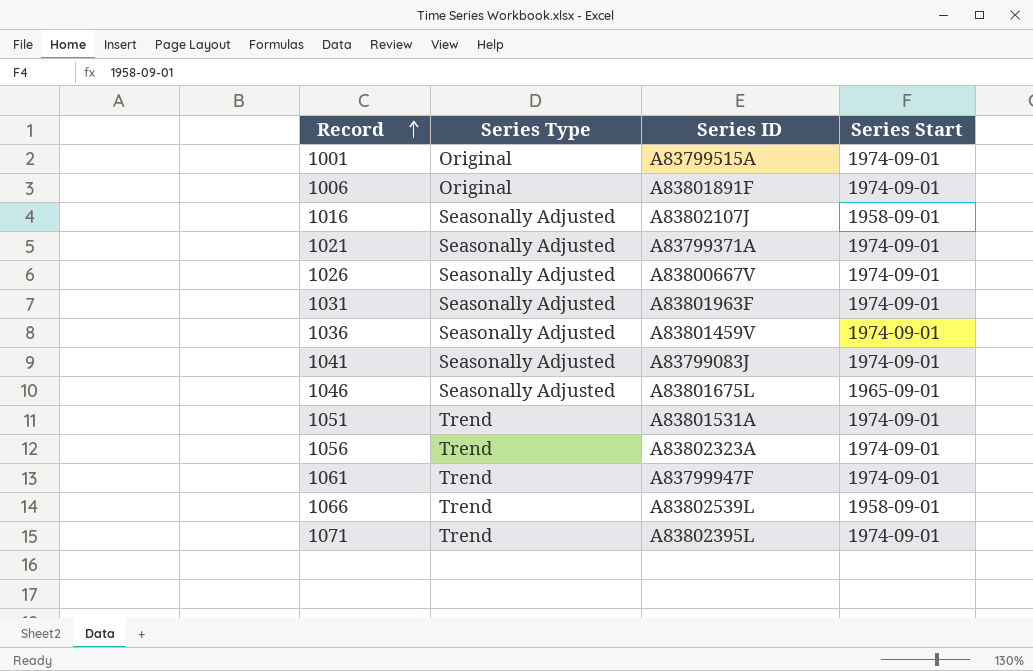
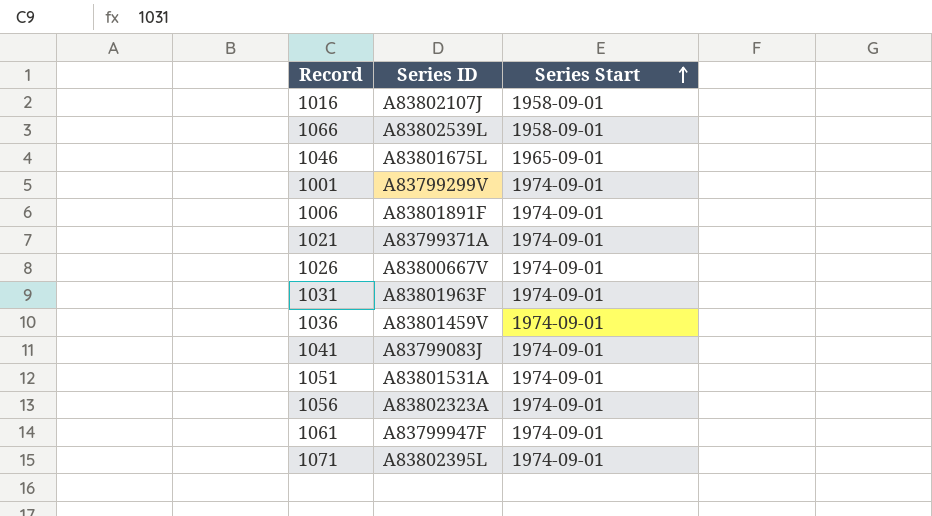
row order: Record ascending -> Series Start ascending
column Series Type | position: 2 -> none
1001 | Series ID: A83799515A -> A83799299V

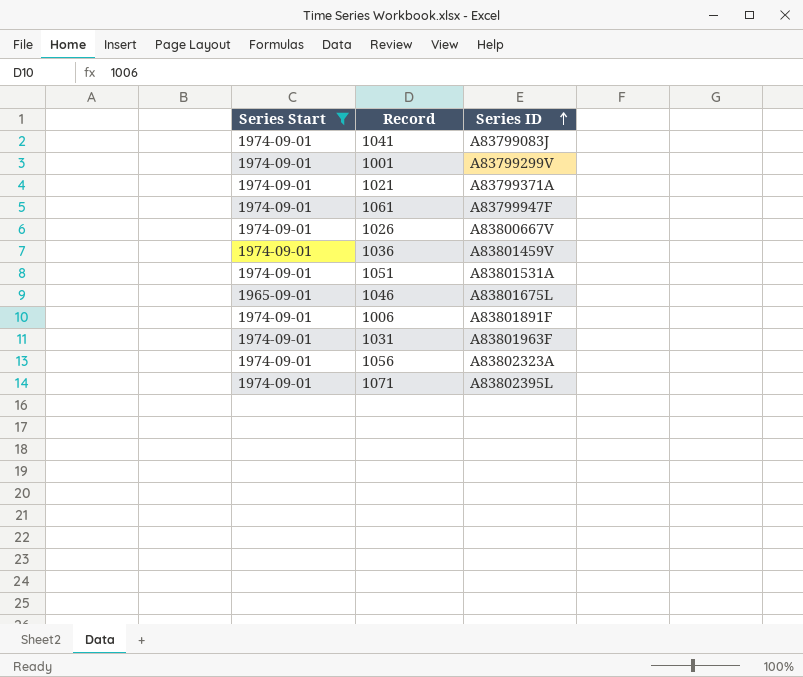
filter: none -> Series Start != 1958-09-01
row order: Series Start ascending -> Series ID ascending
column Series Start | position: 3 -> 1

